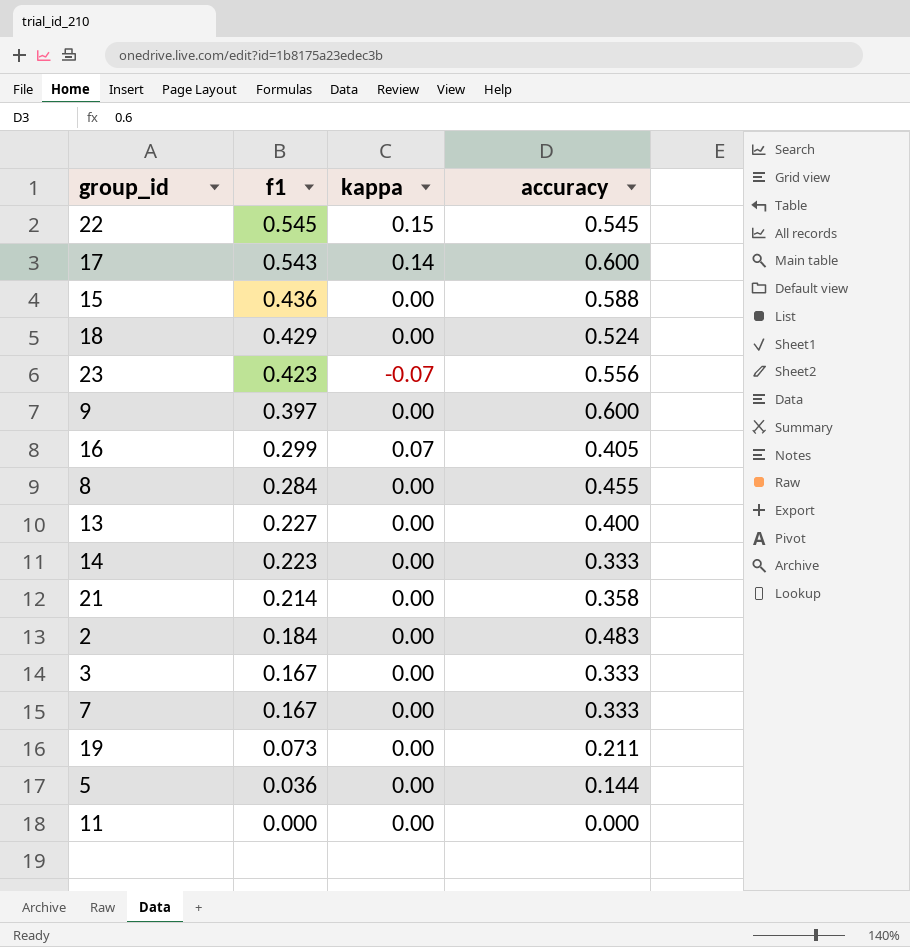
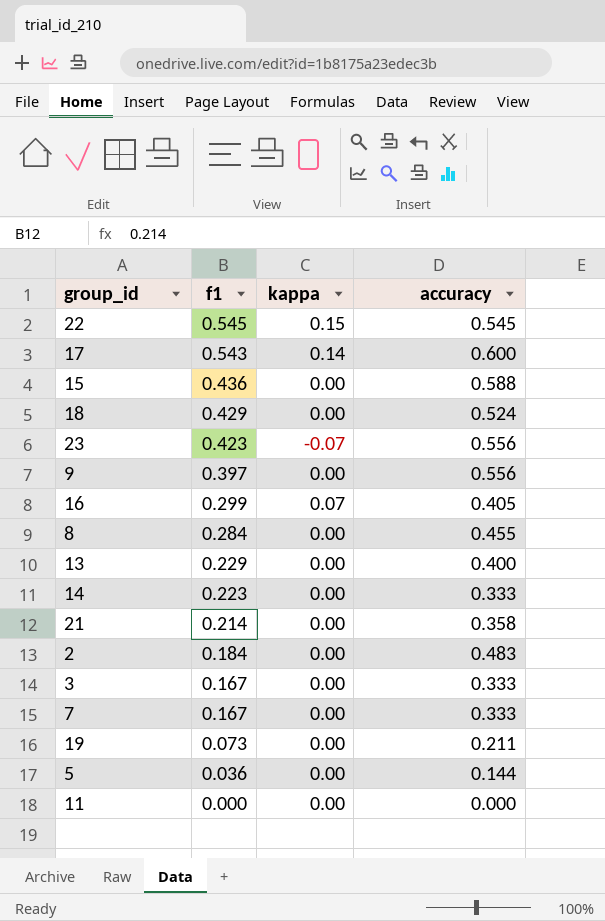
9 | accuracy: 0.600 -> 0.556
13 | f1: 0.227 -> 0.229

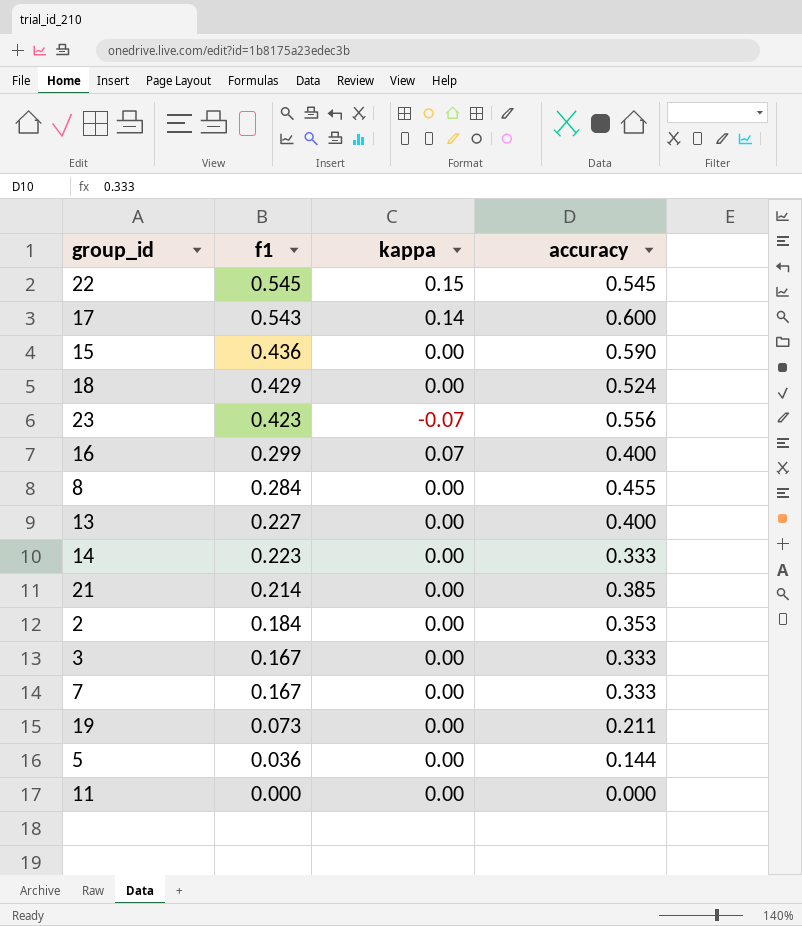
row 9: 0.397 | 0.00 | 0.556 -> none
15 | accuracy: 0.588 -> 0.590
16 | accuracy: 0.405 -> 0.400
13 | f1: 0.229 -> 0.227
21 | accuracy: 0.358 -> 0.385
2 | accuracy: 0.483 -> 0.353

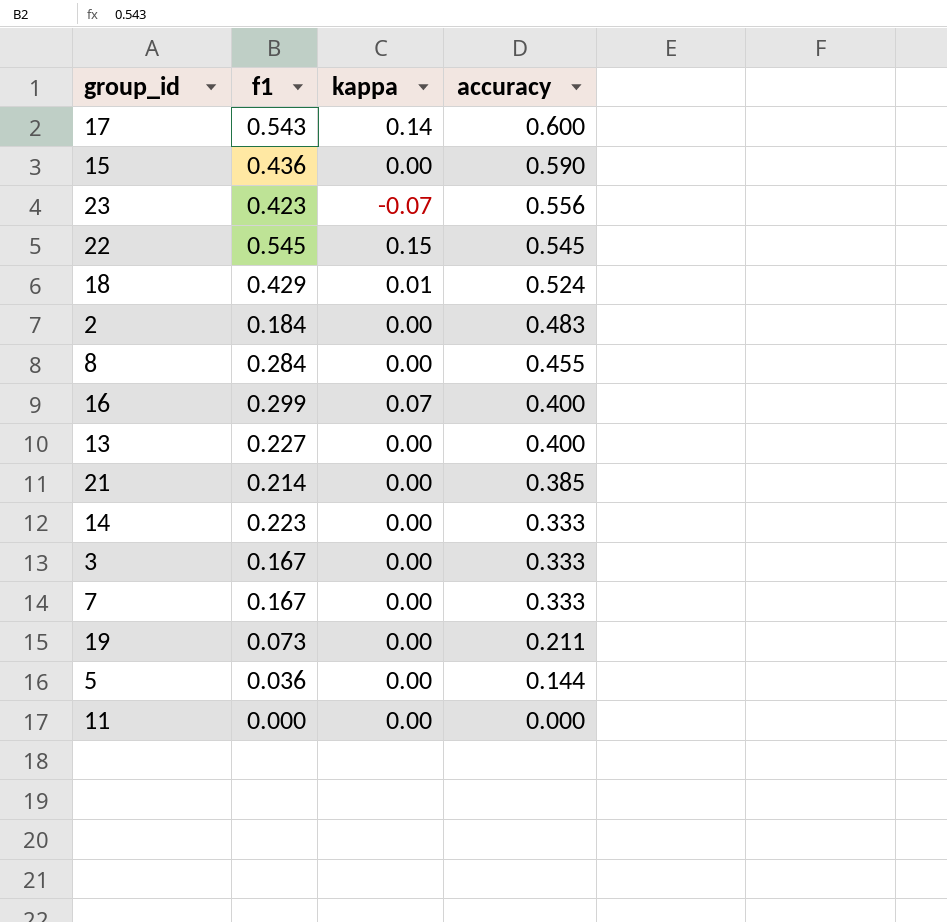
row order: f1 descending -> accuracy descending
18 | kappa: 0.00 -> 0.01
2 | accuracy: 0.353 -> 0.483

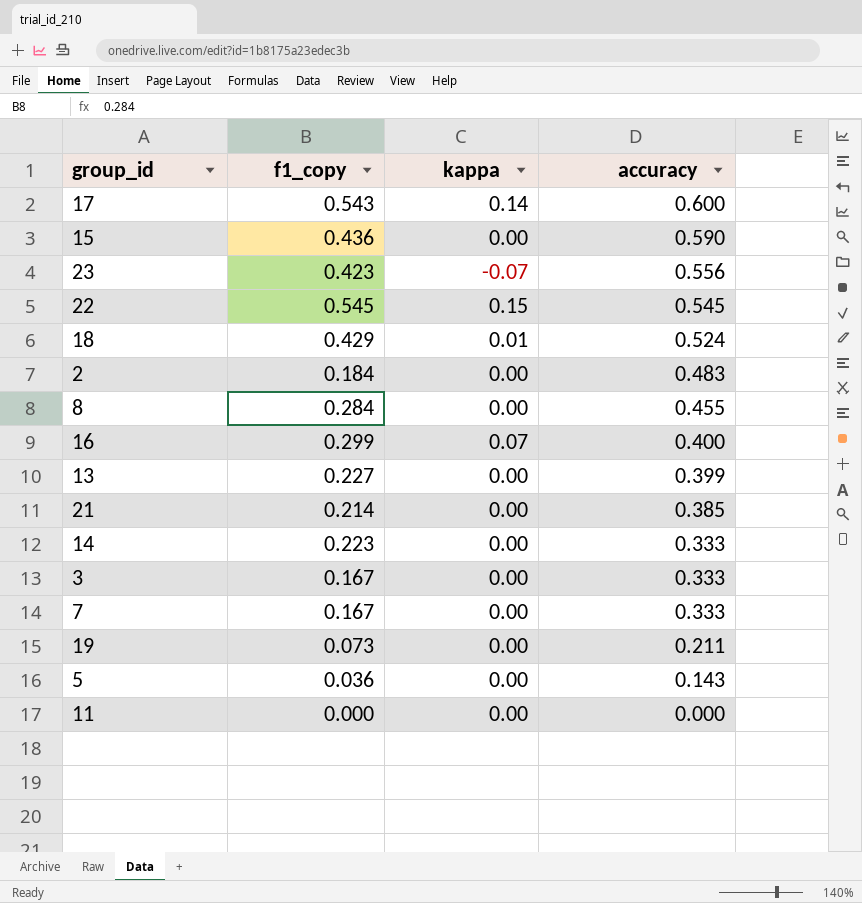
column name: f1 -> f1_copy
13 | accuracy: 0.400 -> 0.399
5 | accuracy: 0.144 -> 0.143

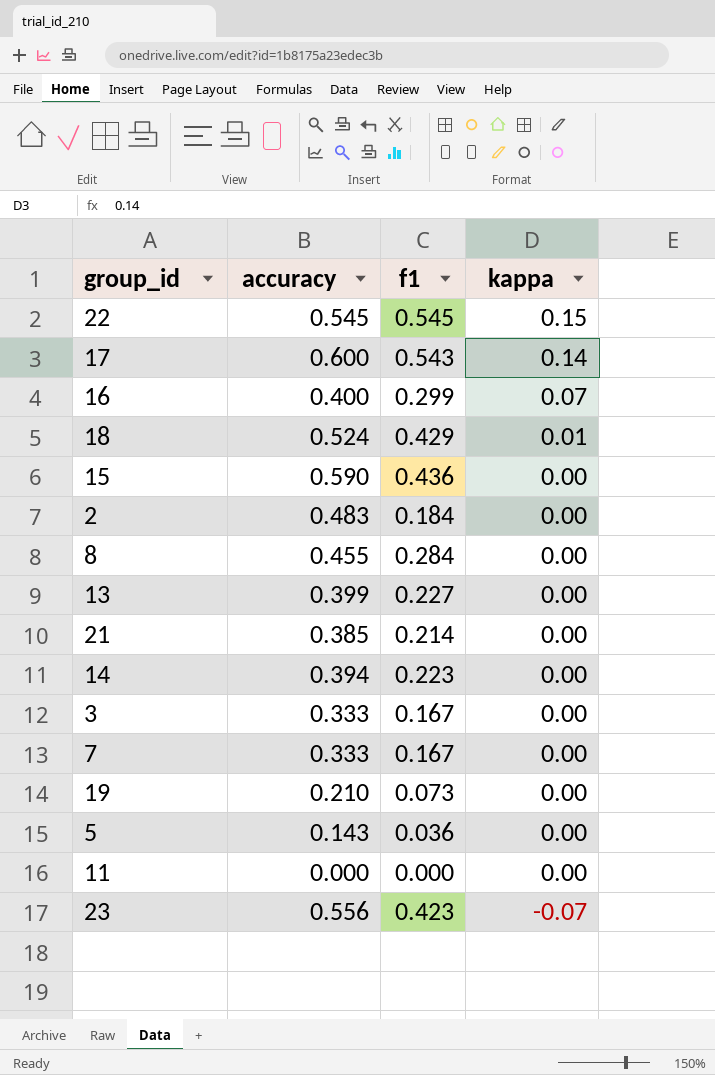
row order: accuracy descending -> kappa descending
column accuracy | position: 4 -> 2
column name: f1_copy -> f1
14 | accuracy: 0.333 -> 0.394
19 | accuracy: 0.211 -> 0.210

